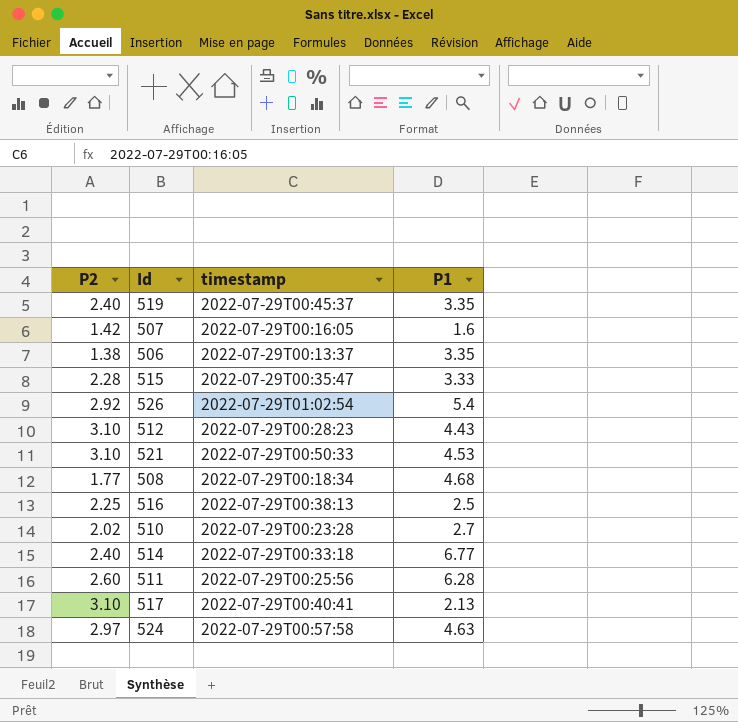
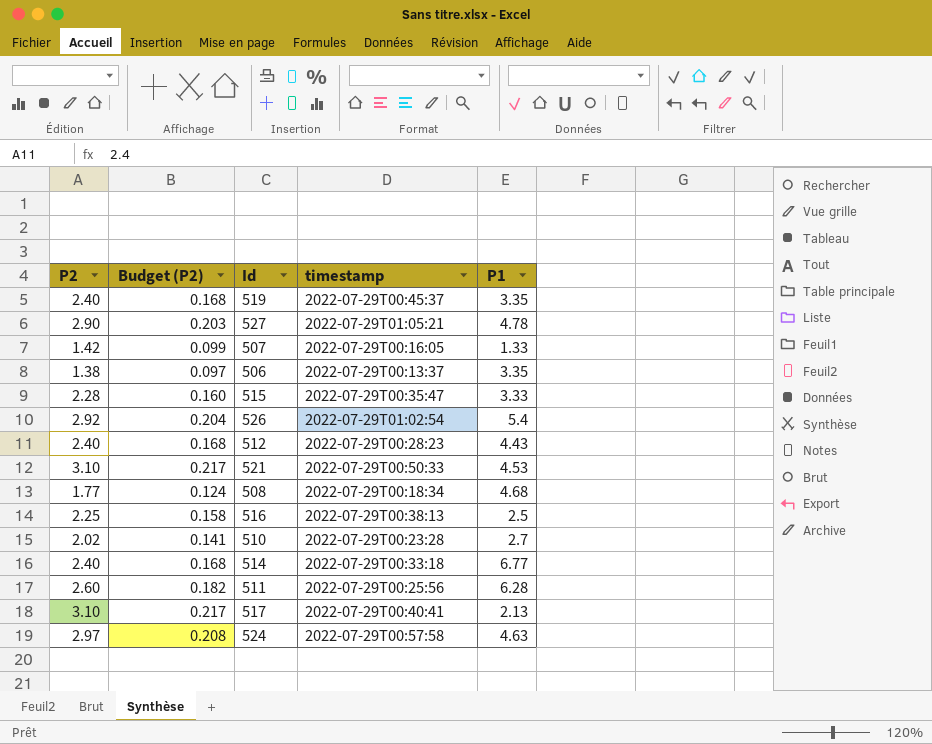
column Budget (P2) | formula: none -> [P2] * 0.07
row 527: none -> 2.90 | 0.203 | 2022-07-29T01:05:21 | 4.78
507 | P1: 1.6 -> 1.33
512 | P2: 3.10 -> 2.40

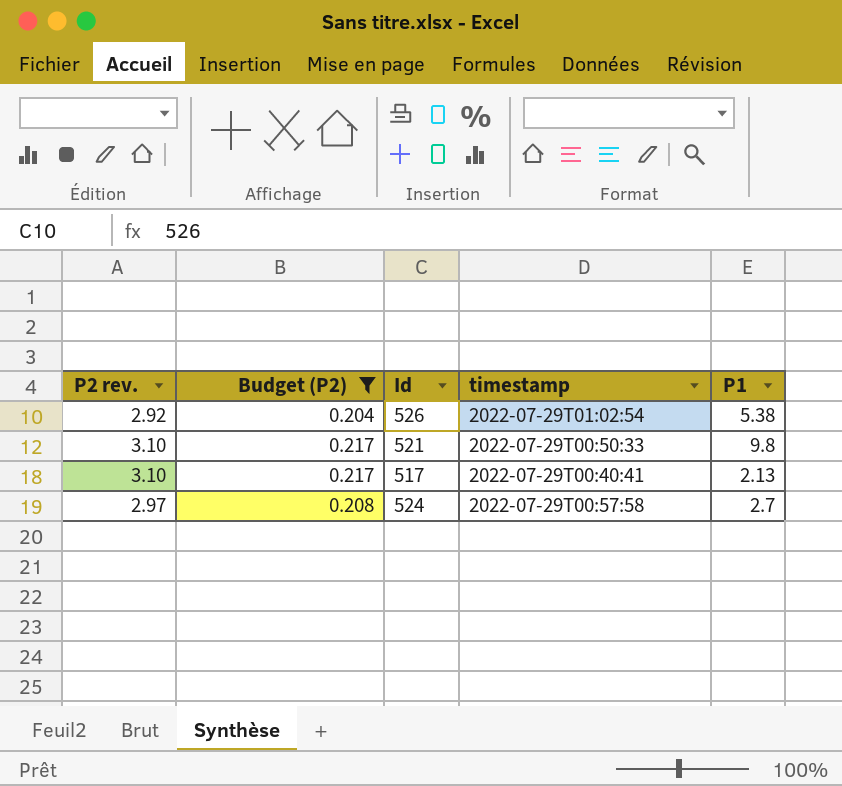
filter: none -> Budget (P2) >= 0.204
column name: P2 -> P2 rev.
526 | P1: 5.4 -> 5.38
521 | P1: 4.53 -> 9.8
524 | P1: 4.63 -> 2.7

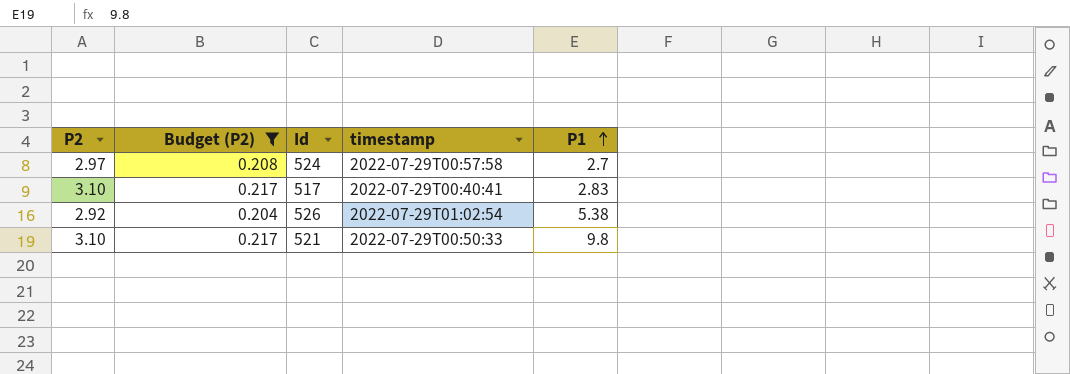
row order: none -> P1 ascending
column name: P2 rev. -> P2
517 | P1: 2.13 -> 2.83

